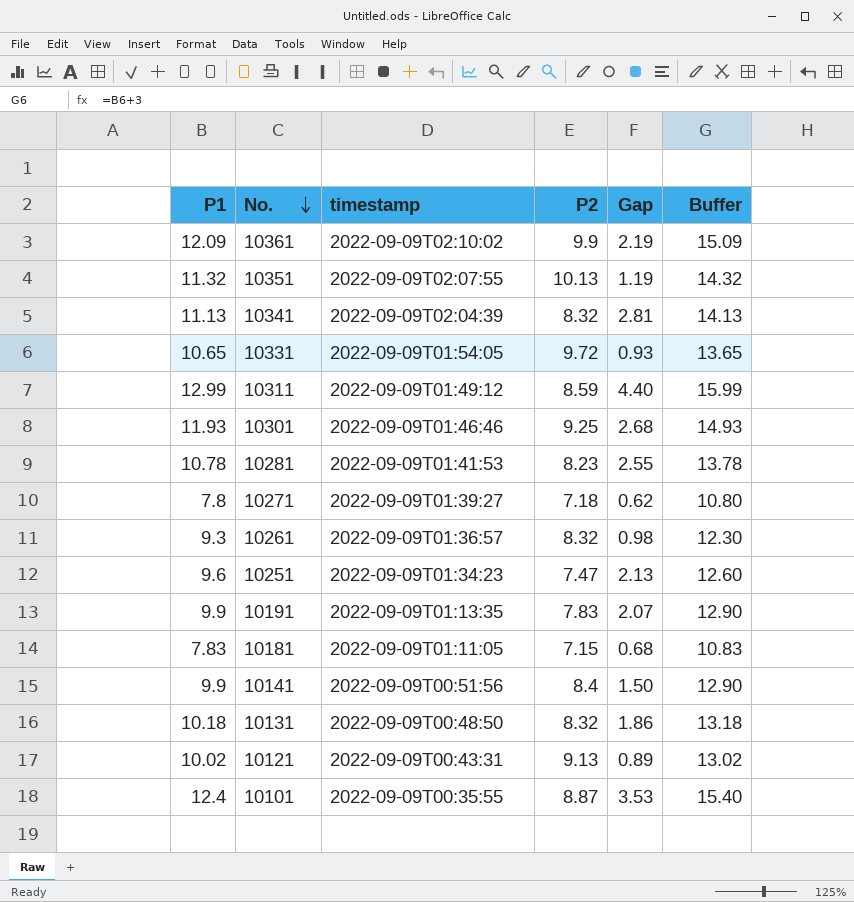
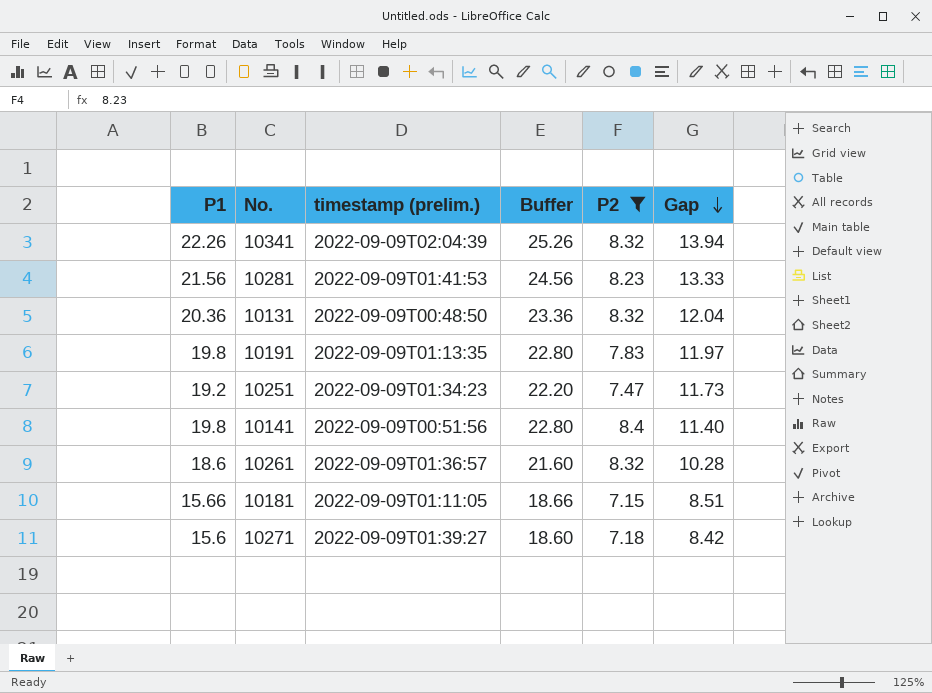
filter: none -> P2 <= 8.4
row order: No. descending -> Gap descending
column name: timestamp -> timestamp (prelim.)
column Buffer | position: 6 -> 4
10341 | P1: 11.13 -> 22.26
10341 | Buffer: 14.13 -> 25.26
10341 | Gap: 2.81 -> 13.94
10281 | P1: 10.78 -> 21.56
10281 | Buffer: 13.78 -> 24.56
10281 | Gap: 2.55 -> 13.33
10131 | P1: 10.18 -> 20.36
10131 | Buffer: 13.18 -> 23.36
10131 | Gap: 1.86 -> 12.04
10191 | P1: 9.9 -> 19.8
10191 | Buffer: 12.90 -> 22.80
10191 | Gap: 2.07 -> 11.97
10251 | P1: 9.6 -> 19.2
10251 | Buffer: 12.60 -> 22.20
10251 | Gap: 2.13 -> 11.73
10141 | P1: 9.9 -> 19.8
10141 | Buffer: 12.90 -> 22.80
10141 | Gap: 1.50 -> 11.40
10261 | P1: 9.3 -> 18.6
10261 | Buffer: 12.30 -> 21.60
10261 | Gap: 0.98 -> 10.28
10181 | P1: 7.83 -> 15.66
10181 | Buffer: 10.83 -> 18.66
10181 | Gap: 0.68 -> 8.51
10271 | P1: 7.8 -> 15.6
10271 | Buffer: 10.80 -> 18.60
10271 | Gap: 0.62 -> 8.42

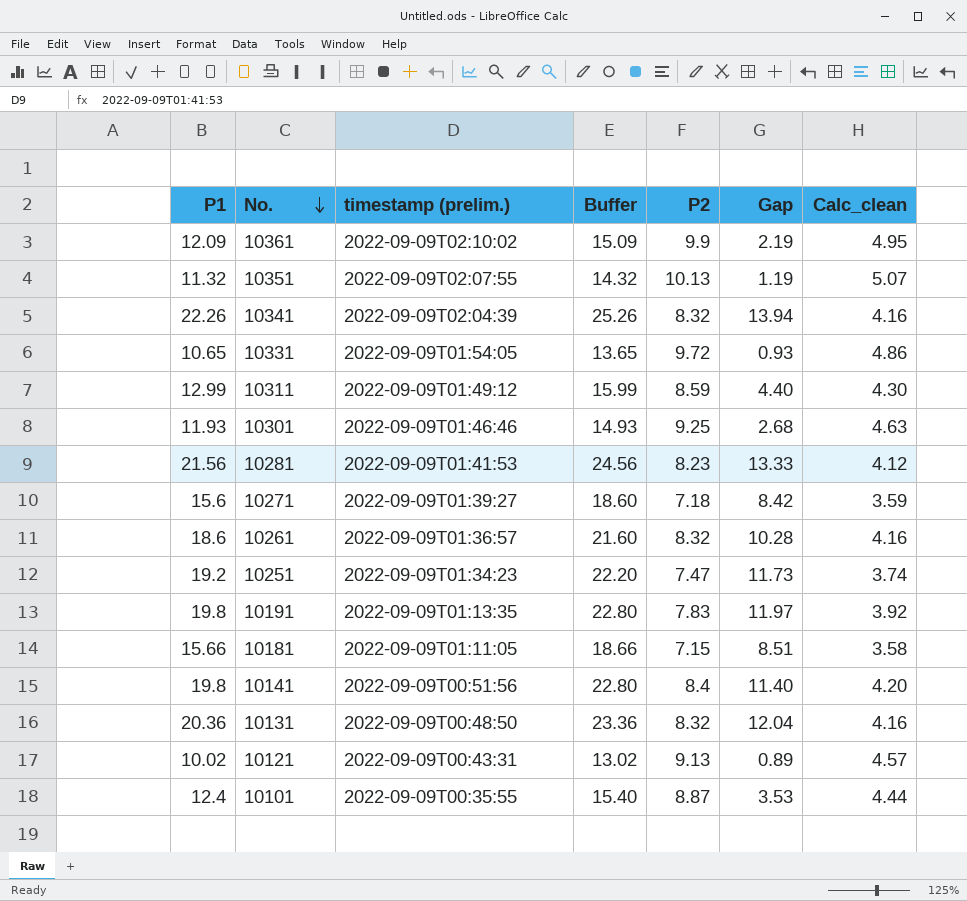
filter: P2 <= 8.4 -> none
row order: Gap descending -> No. descending
column Calc_clean | formula: none -> [P2] * 0.5

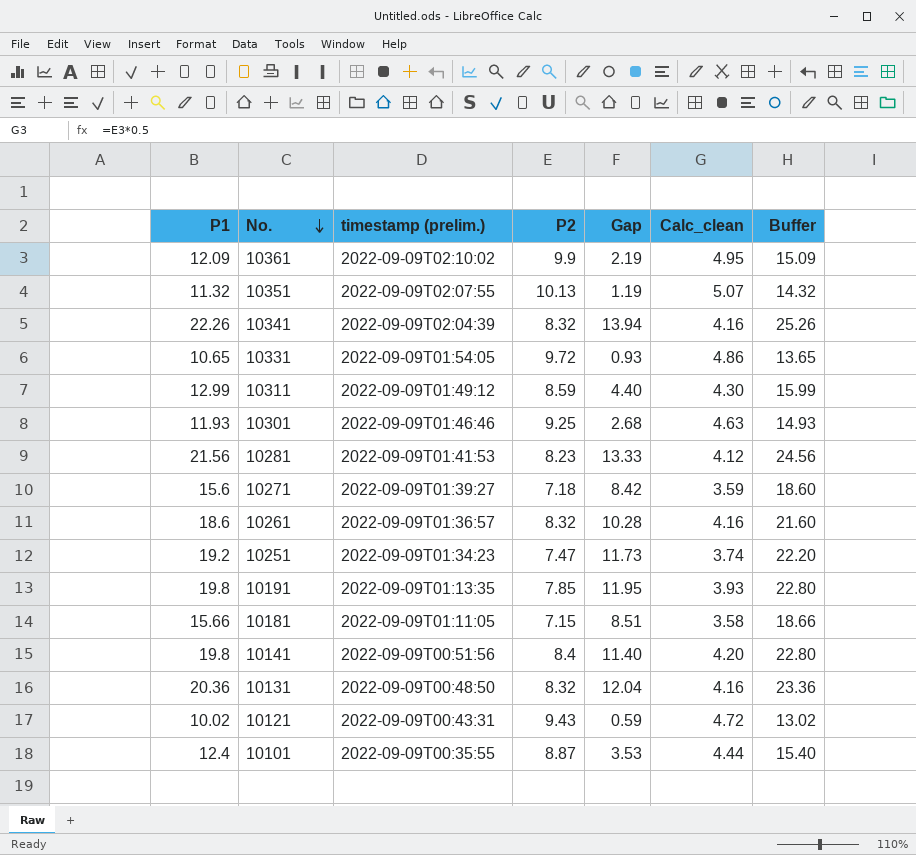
column Buffer | position: 4 -> 7
10191 | P2: 7.83 -> 7.85
10191 | Gap: 11.97 -> 11.95
10191 | Calc_clean: 3.92 -> 3.93
10121 | P2: 9.13 -> 9.43
10121 | Gap: 0.89 -> 0.59
10121 | Calc_clean: 4.57 -> 4.72

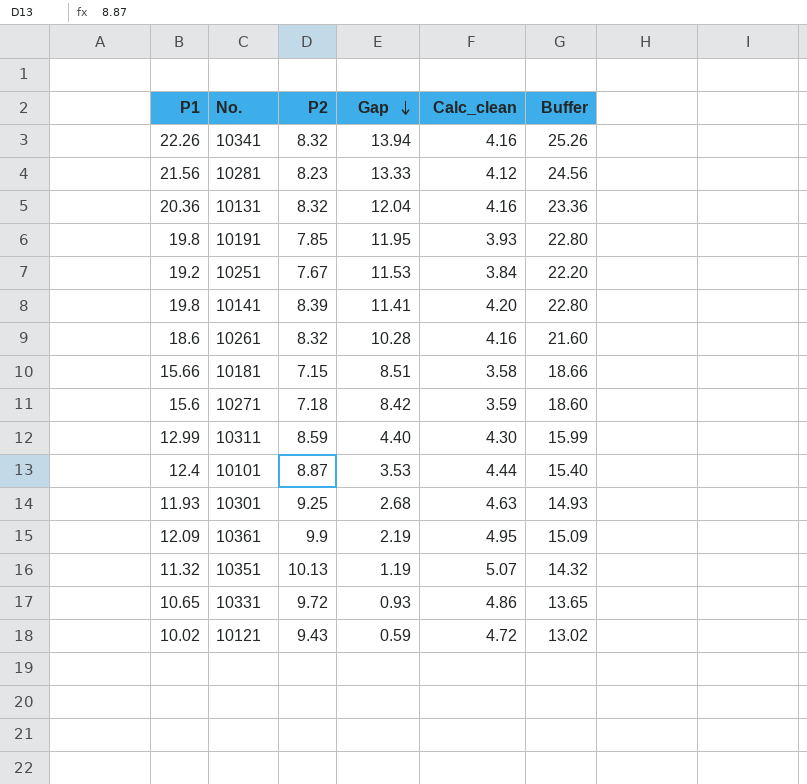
row order: No. descending -> Gap descending
column timestamp (prelim.) | position: 3 -> none
10251 | P2: 7.47 -> 7.67
10251 | Gap: 11.73 -> 11.53
10251 | Calc_clean: 3.74 -> 3.84
10141 | P2: 8.4 -> 8.39
10141 | Gap: 11.40 -> 11.41

